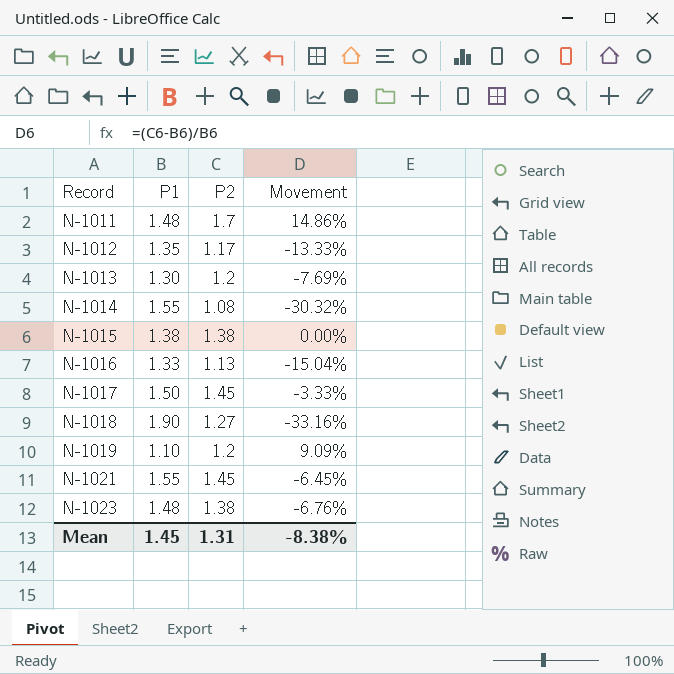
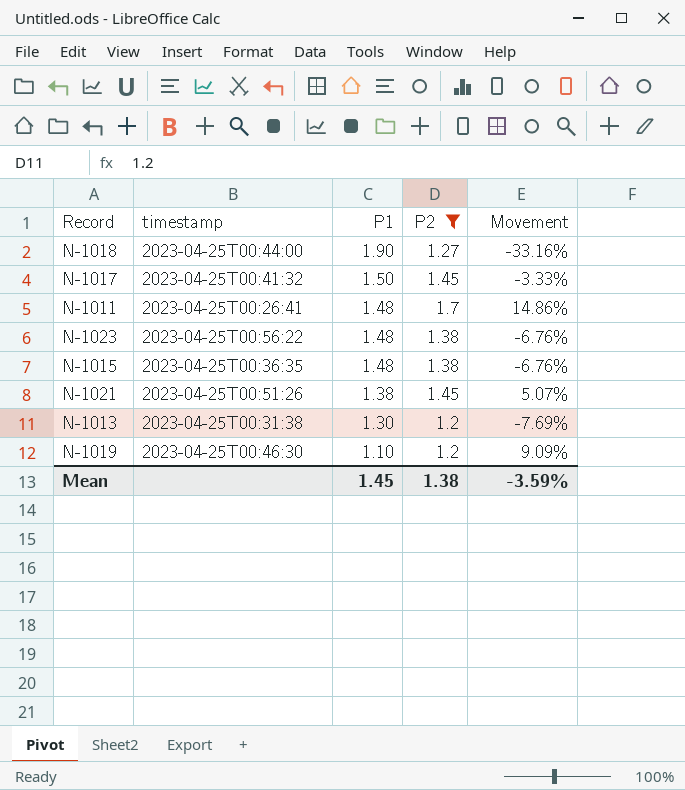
filter: none -> P2 >= 1.2
row order: Record ascending -> P1 descending
column timestamp | position: none -> 2
N-1015 | P1: 1.38 -> 1.48
N-1015 | Movement: 0.00% -> -6.76%
N-1021 | P1: 1.55 -> 1.38
N-1021 | Movement: -6.45% -> 5.07%
Mean | P2: 1.31 -> 1.38
Mean | Movement: -8.38% -> -3.59%

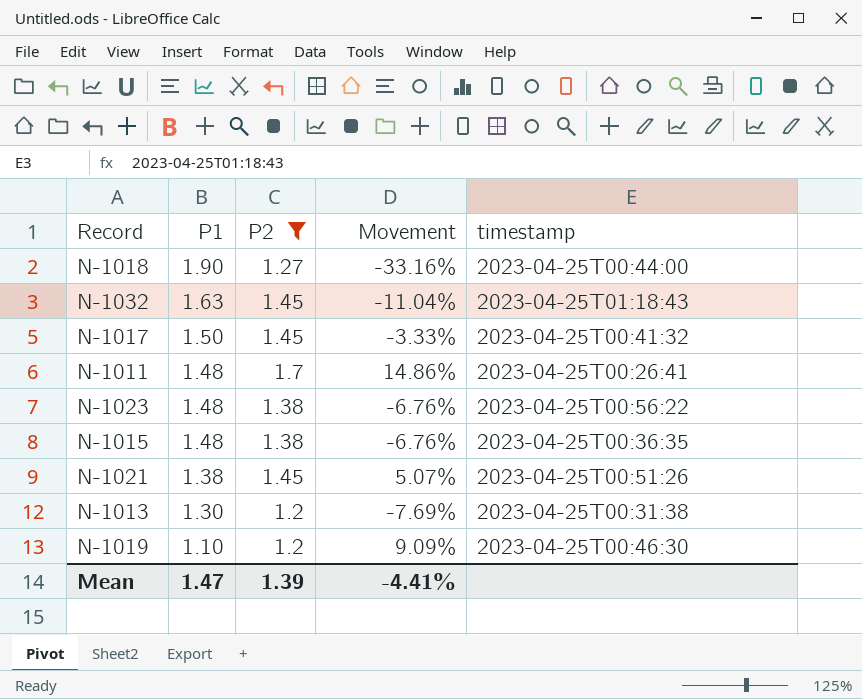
column timestamp | position: 2 -> 5
row N-1032: none -> 1.63 | 1.45 | -11.04% | 2023-04-25T01:18:43
Mean | P1: 1.45 -> 1.47
Mean | P2: 1.38 -> 1.39
Mean | Movement: -3.59% -> -4.41%

